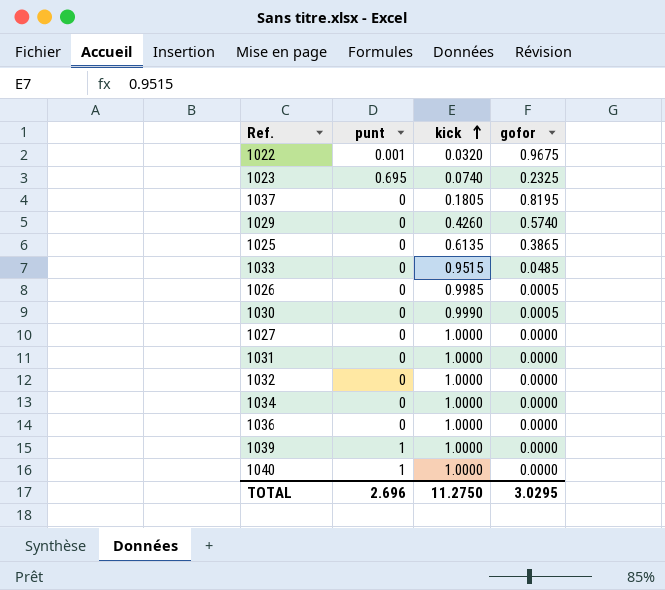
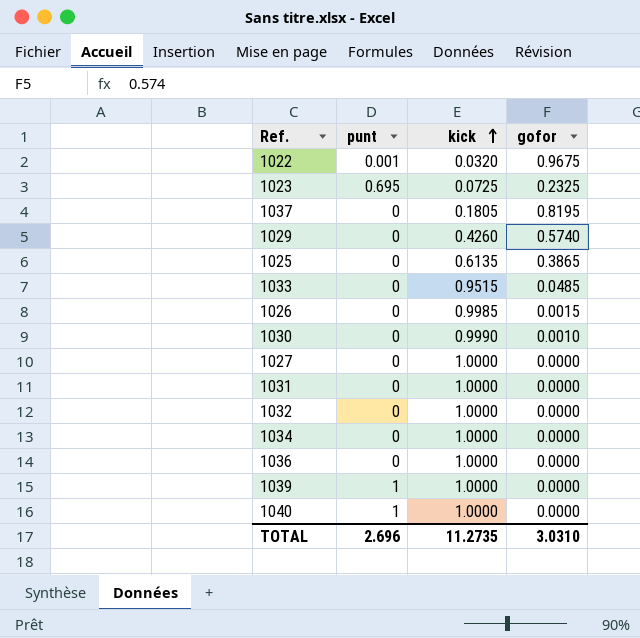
1023 | kick: 0.0740 -> 0.0725
1026 | gofor: 0.0005 -> 0.0015
1030 | gofor: 0.0005 -> 0.0010
TOTAL | kick: 11.2750 -> 11.2735
TOTAL | gofor: 3.0295 -> 3.0310

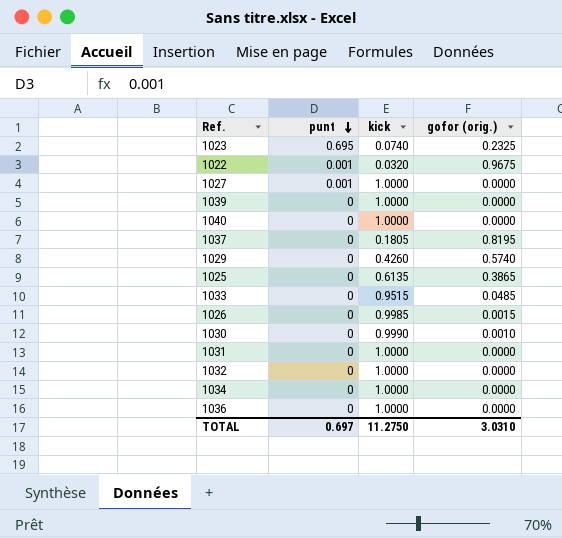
row order: kick ascending -> punt descending
column name: gofor -> gofor (orig.)
1023 | kick: 0.0725 -> 0.0740
1027 | punt: 0 -> 0.001
1039 | punt: 1 -> 0
1040 | punt: 1 -> 0
TOTAL | punt: 2.696 -> 0.697
TOTAL | kick: 11.2735 -> 11.2750

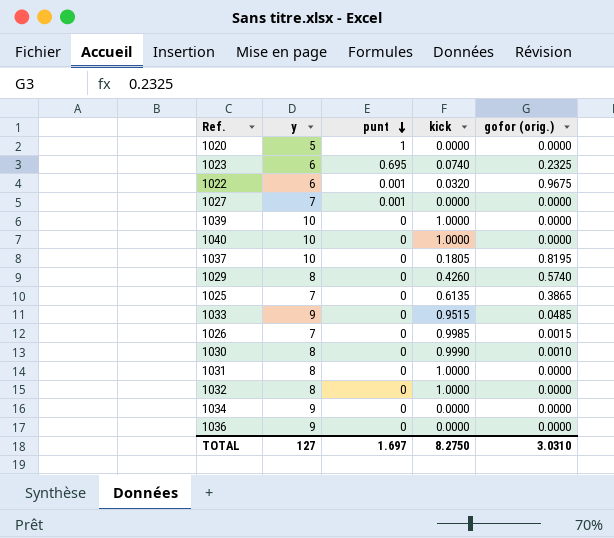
column y | position: none -> 2
row 1020: none -> 5 | 1 | 0.0000 | 0.0000
1027 | kick: 1.0000 -> 0.0000
1034 | kick: 1.0000 -> 0.0000
1036 | kick: 1.0000 -> 0.0000
TOTAL | punt: 0.697 -> 1.697
TOTAL | kick: 11.2750 -> 8.2750

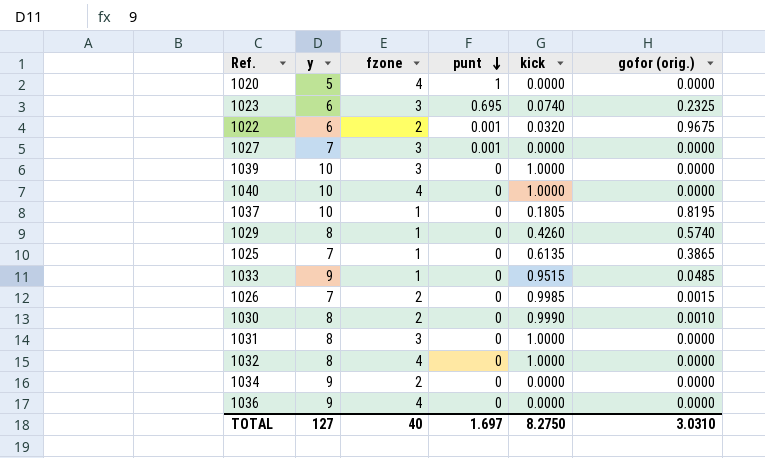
column fzone | position: none -> 3

